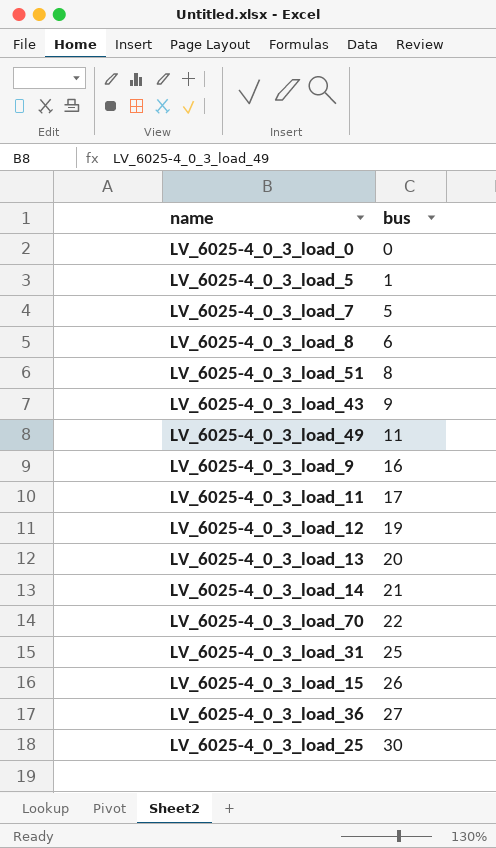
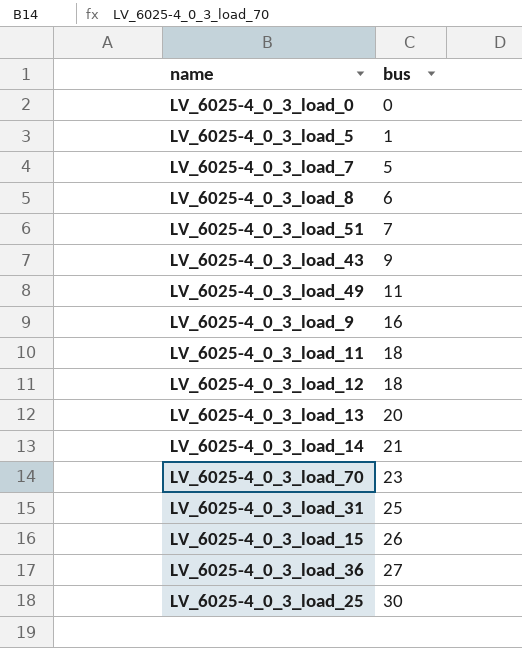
LV_6025-4_0_3_load_51 | bus: 8 -> 7
LV_6025-4_0_3_load_11 | bus: 17 -> 18
LV_6025-4_0_3_load_12 | bus: 19 -> 18
LV_6025-4_0_3_load_70 | bus: 22 -> 23

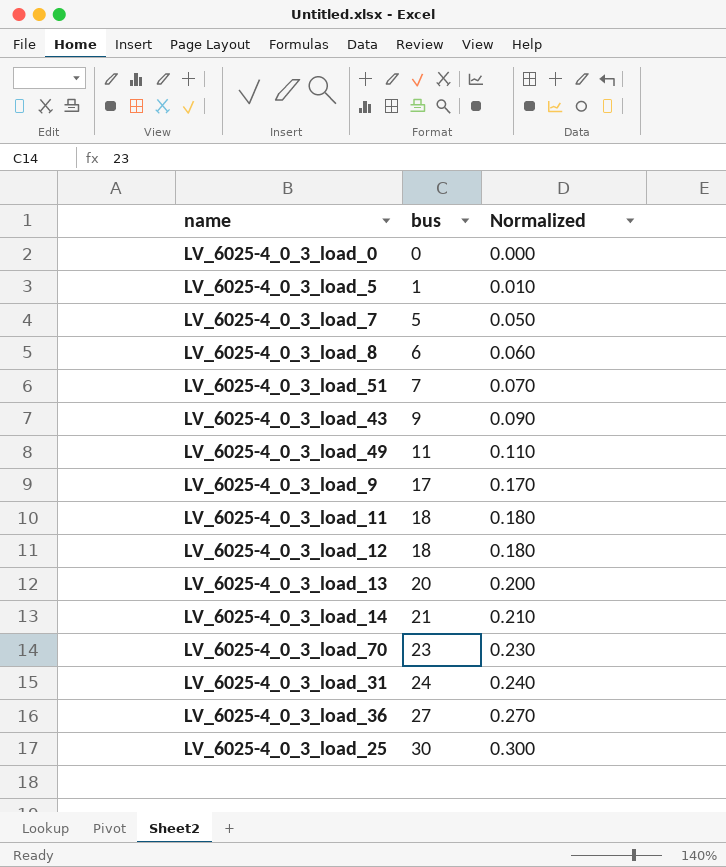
column Normalized | formula: none -> [bus] * 0.01
row LV_6025-4_0_3_load_15: 26 -> none
LV_6025-4_0_3_load_9 | bus: 16 -> 17
LV_6025-4_0_3_load_31 | bus: 25 -> 24

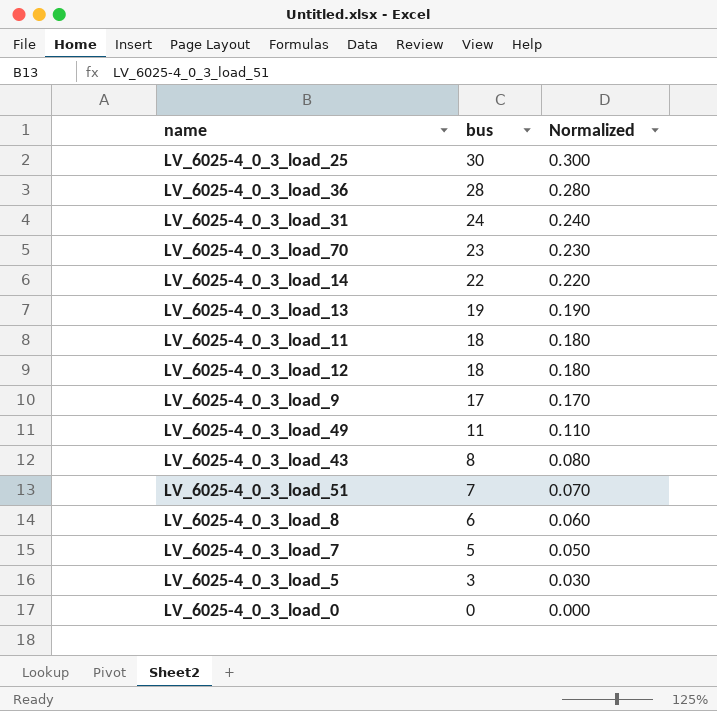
row order: bus ascending -> bus descending
LV_6025-4_0_3_load_36 | bus: 27 -> 28
LV_6025-4_0_3_load_36 | Normalized: 0.270 -> 0.280
LV_6025-4_0_3_load_14 | bus: 21 -> 22
LV_6025-4_0_3_load_14 | Normalized: 0.210 -> 0.220
LV_6025-4_0_3_load_13 | bus: 20 -> 19
LV_6025-4_0_3_load_13 | Normalized: 0.200 -> 0.190
LV_6025-4_0_3_load_43 | bus: 9 -> 8
LV_6025-4_0_3_load_43 | Normalized: 0.090 -> 0.080
LV_6025-4_0_3_load_5 | bus: 1 -> 3
LV_6025-4_0_3_load_5 | Normalized: 0.010 -> 0.030

